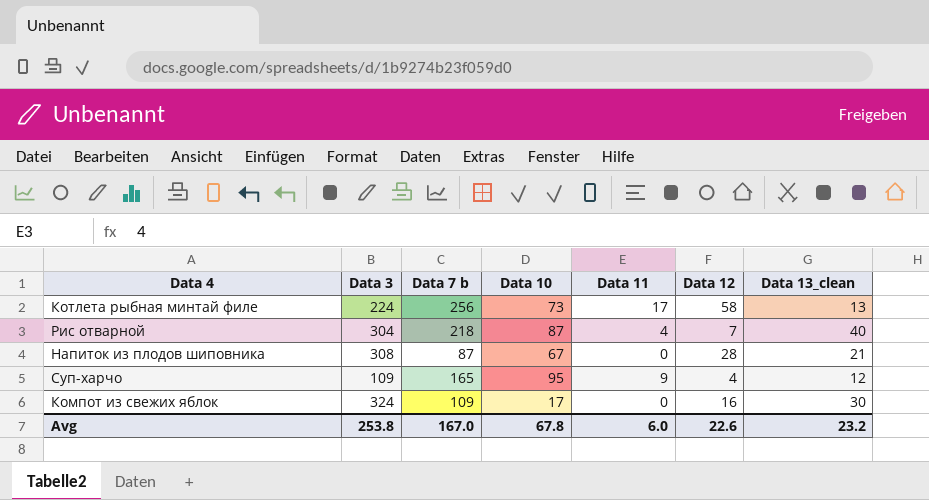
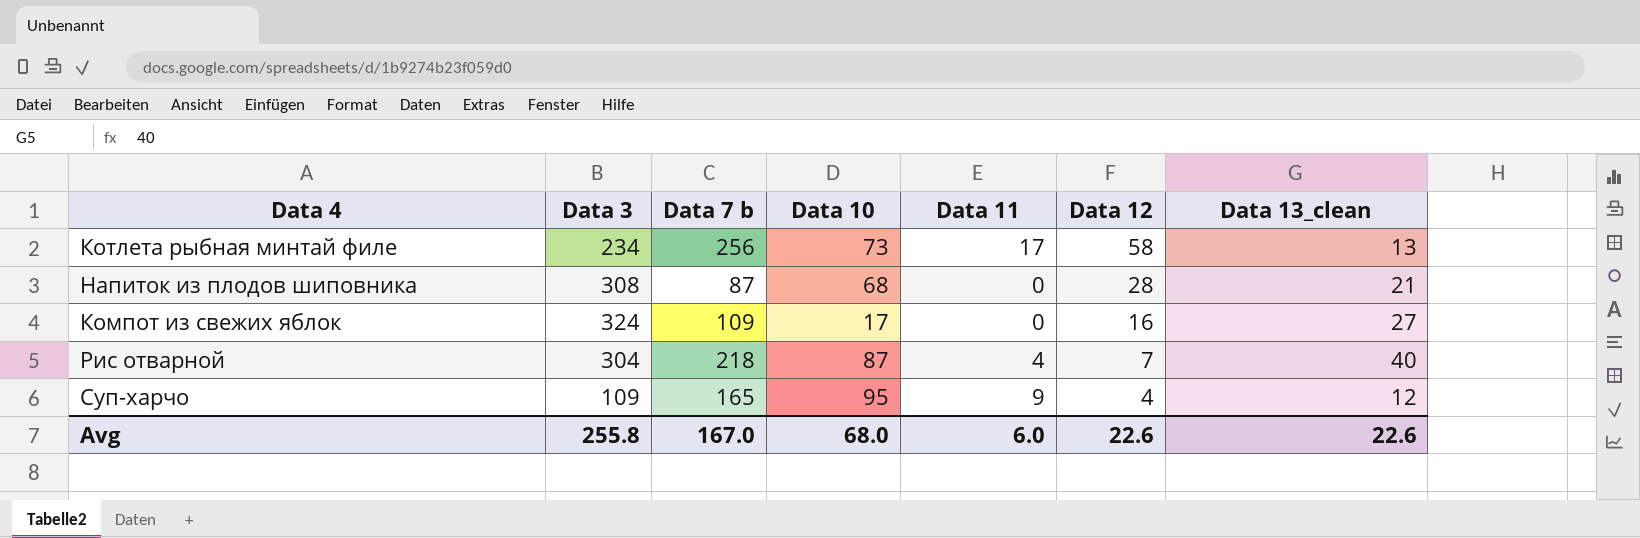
row order: none -> Data 12 descending
Котлета рыбная минтай филе | Data 3: 224 -> 234
Напиток из плодов шиповника | Data 10: 67 -> 68
Компот из свежих яблок | Data 13_clean: 30 -> 27
Avg | Data 3: 253.8 -> 255.8
Avg | Data 10: 67.8 -> 68.0
Avg | Data 13_clean: 23.2 -> 22.6

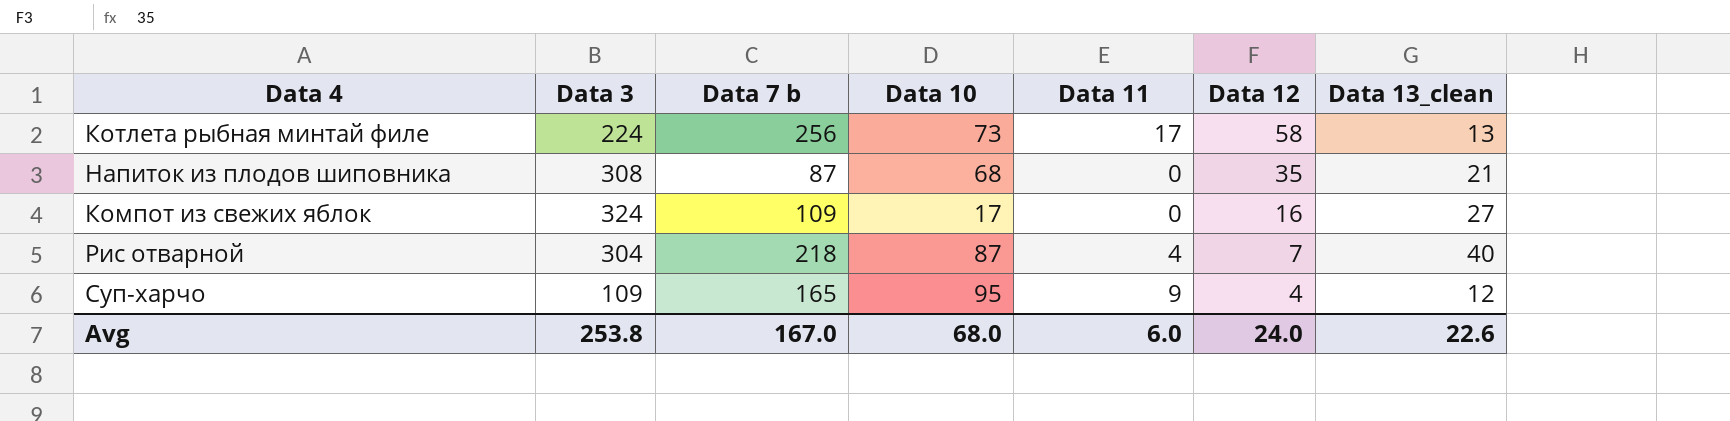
Котлета рыбная минтай филе | Data 3: 234 -> 224
Напиток из плодов шиповника | Data 12: 28 -> 35
Avg | Data 3: 255.8 -> 253.8
Avg | Data 12: 22.6 -> 24.0

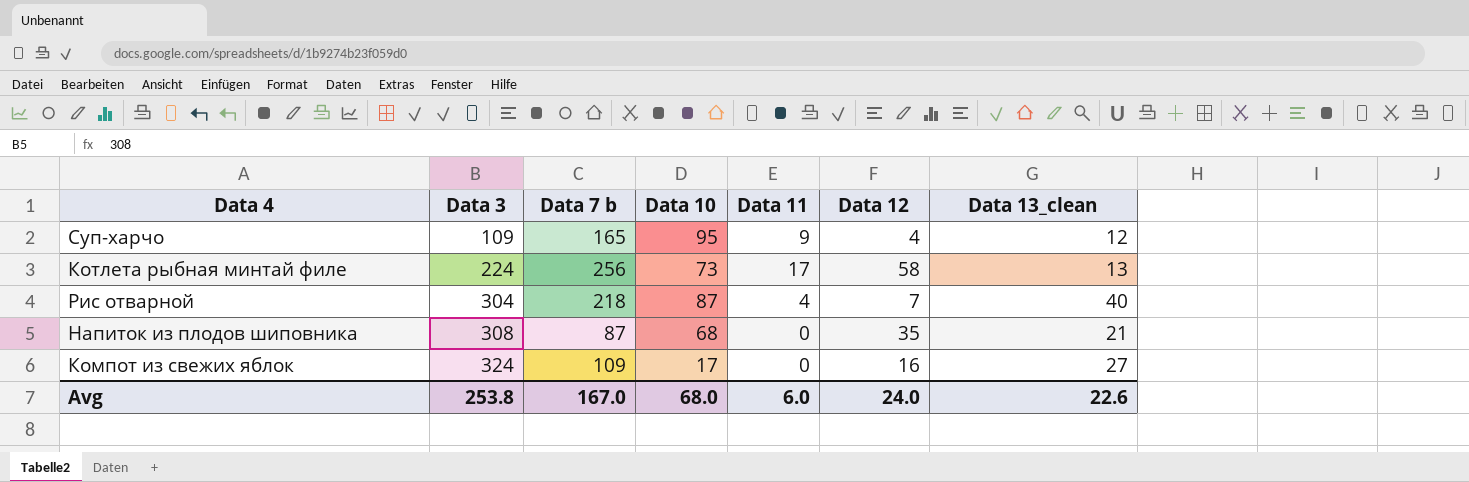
row order: Data 12 descending -> Data 3 ascending

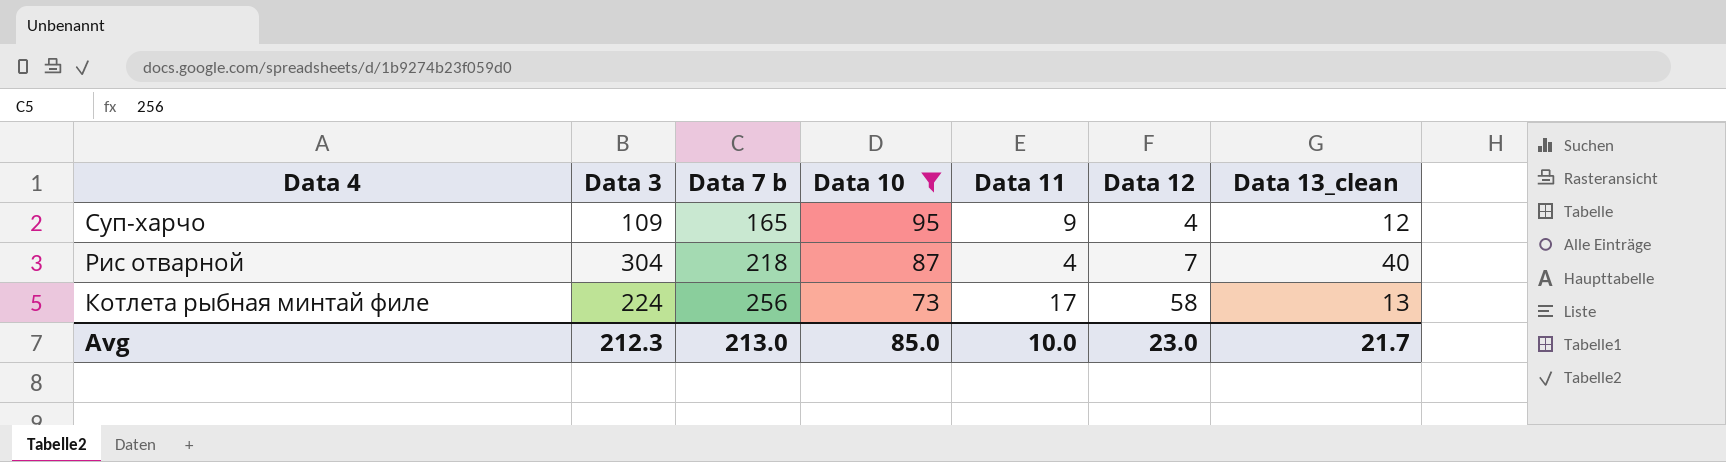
filter: none -> Data 10 >= 73
row order: Data 3 ascending -> Data 4 descending
Avg | Data 3: 253.8 -> 212.3
Avg | Data 7 b: 167.0 -> 213.0
Avg | Data 10: 68.0 -> 85.0
Avg | Data 11: 6.0 -> 10.0
Avg | Data 12: 24.0 -> 23.0
Avg | Data 13_clean: 22.6 -> 21.7

